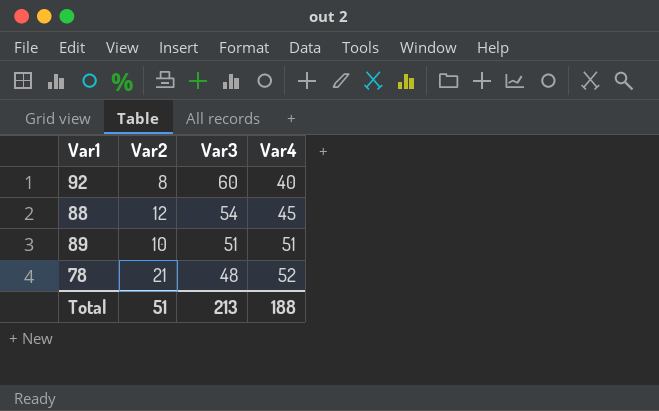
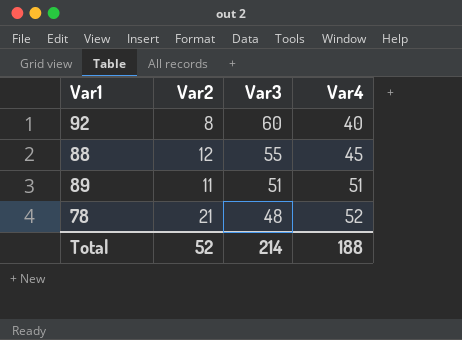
88 | Var3: 54 -> 55
89 | Var2: 10 -> 11
Total | Var2: 51 -> 52
Total | Var3: 213 -> 214

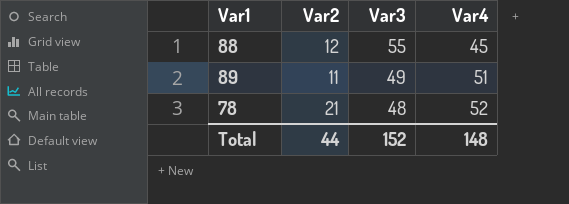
row 92: 8 | 60 | 40 -> none
89 | Var3: 51 -> 49
Total | Var2: 52 -> 44
Total | Var3: 214 -> 152
Total | Var4: 188 -> 148

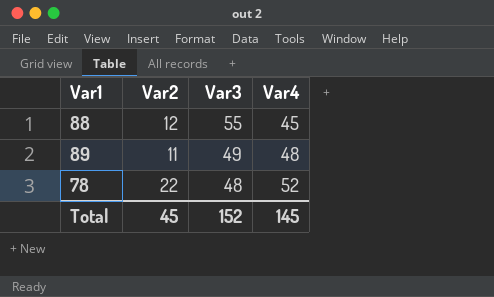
89 | Var4: 51 -> 48
78 | Var2: 21 -> 22
Total | Var2: 44 -> 45
Total | Var4: 148 -> 145

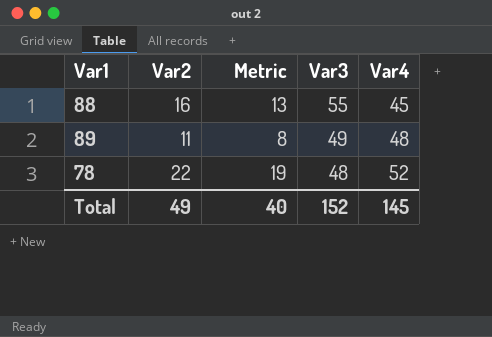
column Metric | formula: none -> [Var2] - 3
88 | Var2: 12 -> 16
Total | Var2: 45 -> 49

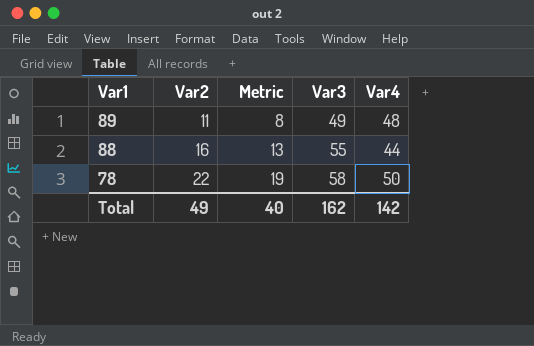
row order: Var3 descending -> Var1 descending
88 | Var4: 45 -> 44
78 | Var3: 48 -> 58
78 | Var4: 52 -> 50
Total | Var3: 152 -> 162
Total | Var4: 145 -> 142

